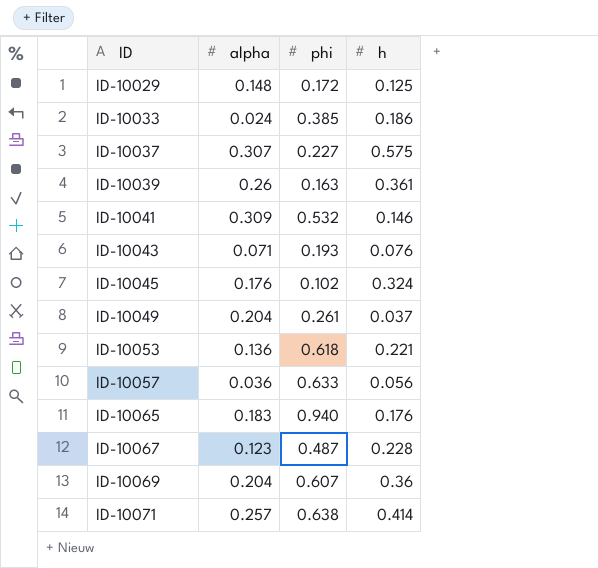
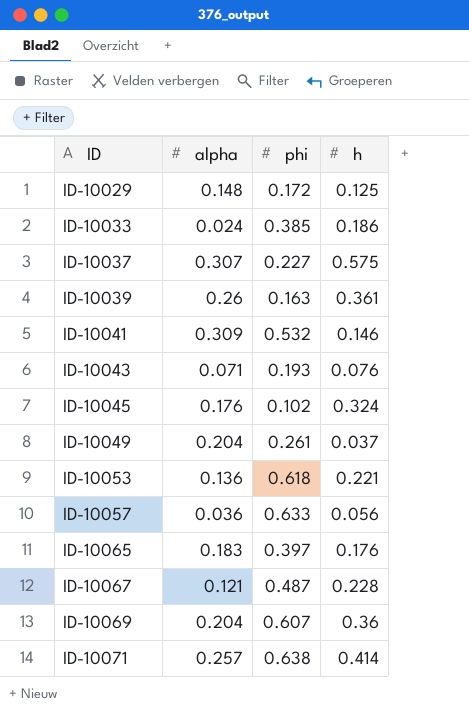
ID-10065 | phi: 0.940 -> 0.397
ID-10067 | alpha: 0.123 -> 0.121

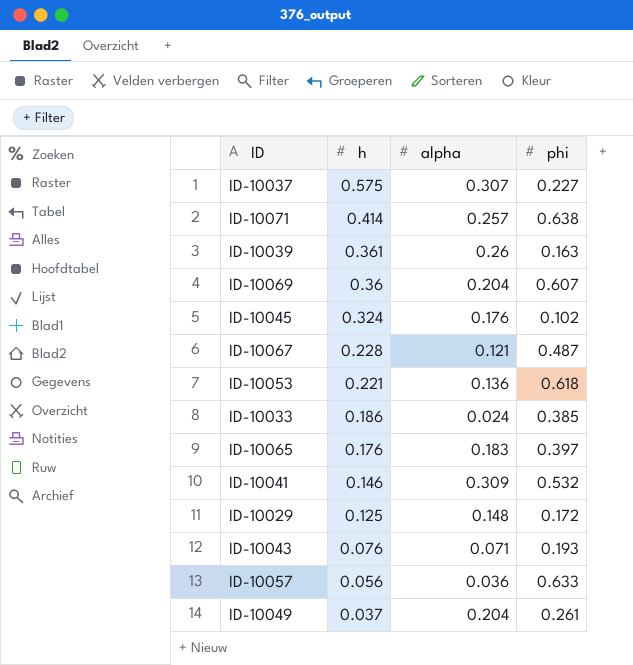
row order: ID ascending -> h descending
column h | position: 4 -> 2

